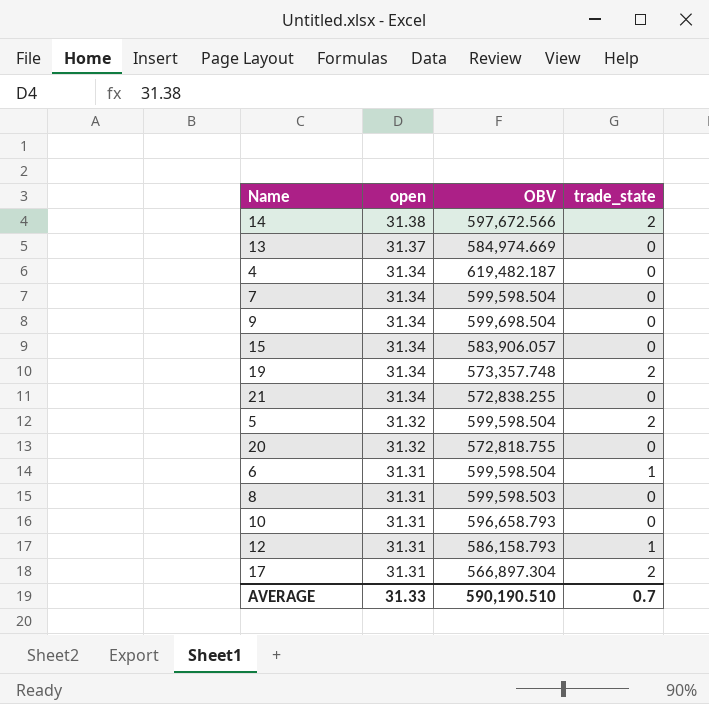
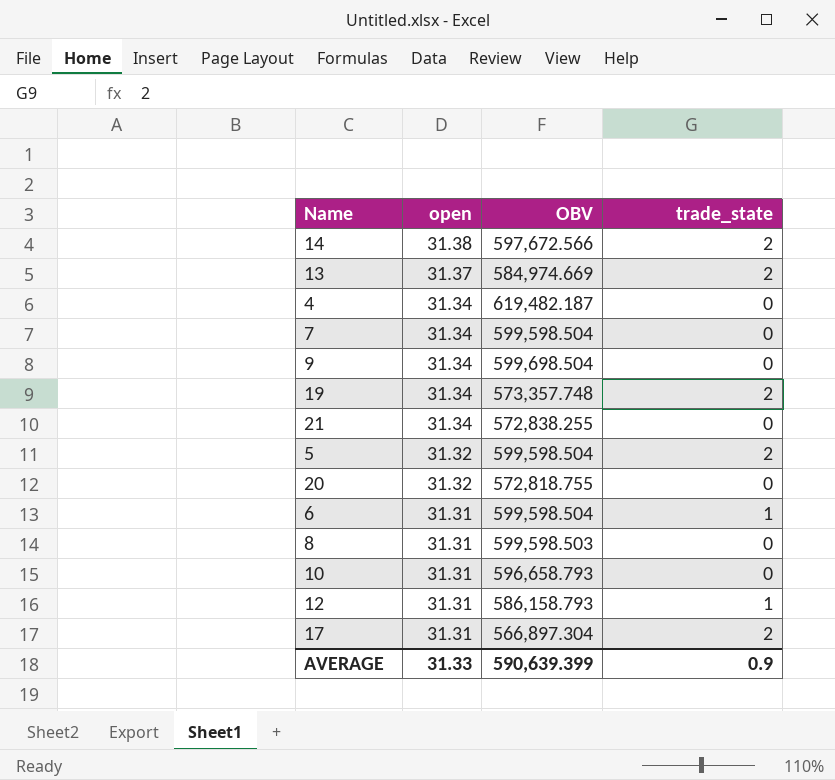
row 15: 31.34 | 583,906.057 | 0 -> none
13 | trade_state: 0 -> 2
AVERAGE | OBV: 590,190.510 -> 590,639.399
AVERAGE | trade_state: 0.7 -> 0.9

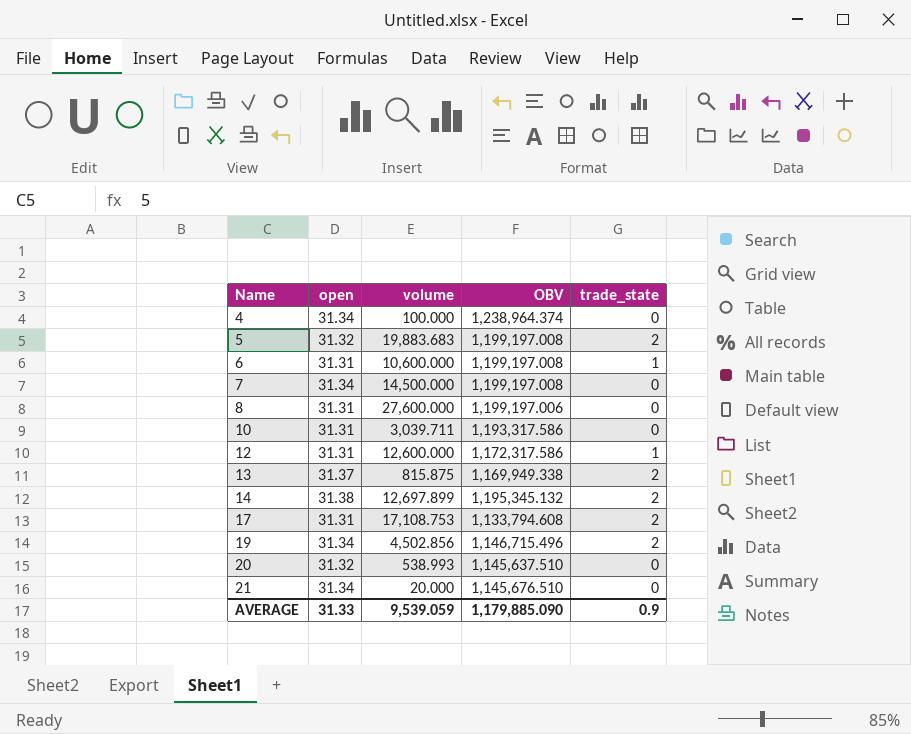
row order: open descending -> Name ascending
column volume | position: none -> 3
row 9: 31.34 | 599,698.504 | 0 -> none
4 | OBV: 619,482.187 -> 1,238,964.374
5 | OBV: 599,598.504 -> 1,199,197.008
6 | OBV: 599,598.504 -> 1,199,197.008
7 | OBV: 599,598.504 -> 1,199,197.008
8 | OBV: 599,598.503 -> 1,199,197.006
10 | OBV: 596,658.793 -> 1,193,317.586
12 | OBV: 586,158.793 -> 1,172,317.586
13 | OBV: 584,974.669 -> 1,169,949.338
14 | OBV: 597,672.566 -> 1,195,345.132
17 | OBV: 566,897.304 -> 1,133,794.608
19 | OBV: 573,357.748 -> 1,146,715.496
20 | OBV: 572,818.755 -> 1,145,637.510
21 | OBV: 572,838.255 -> 1,145,676.510
AVERAGE | OBV: 590,639.399 -> 1,179,885.090

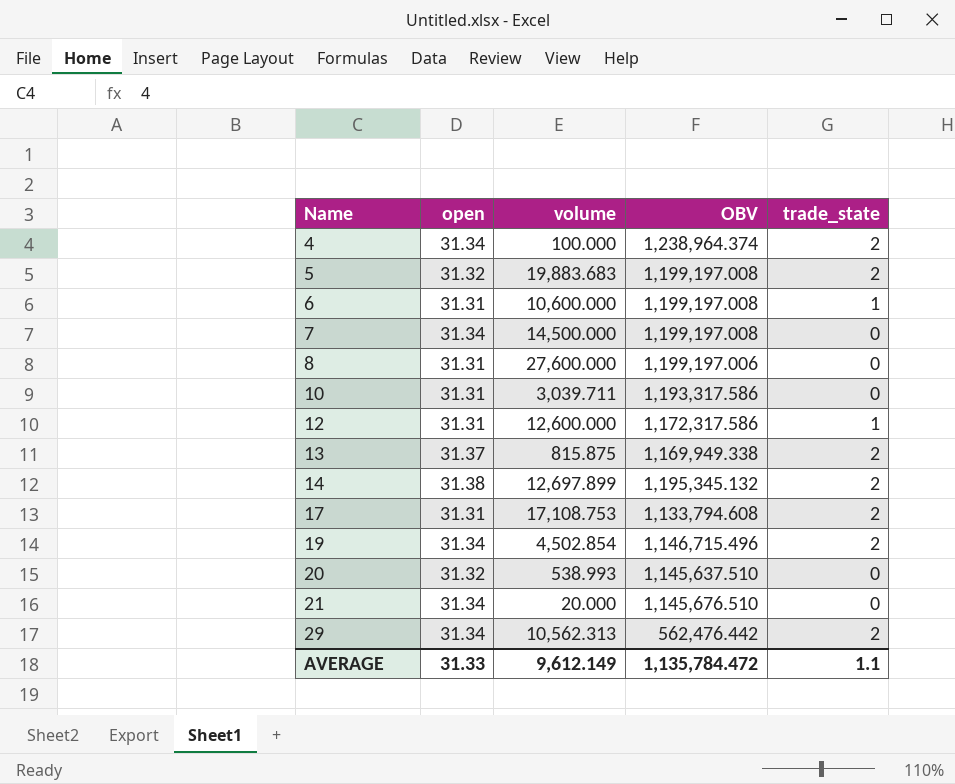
4 | trade_state: 0 -> 2
19 | volume: 4,502.856 -> 4,502.854
row 29: none -> 31.34 | 10,562.313 | 562,476.442 | 2
AVERAGE | volume: 9,539.059 -> 9,612.149
AVERAGE | OBV: 1,179,885.090 -> 1,135,784.472
AVERAGE | trade_state: 0.9 -> 1.1

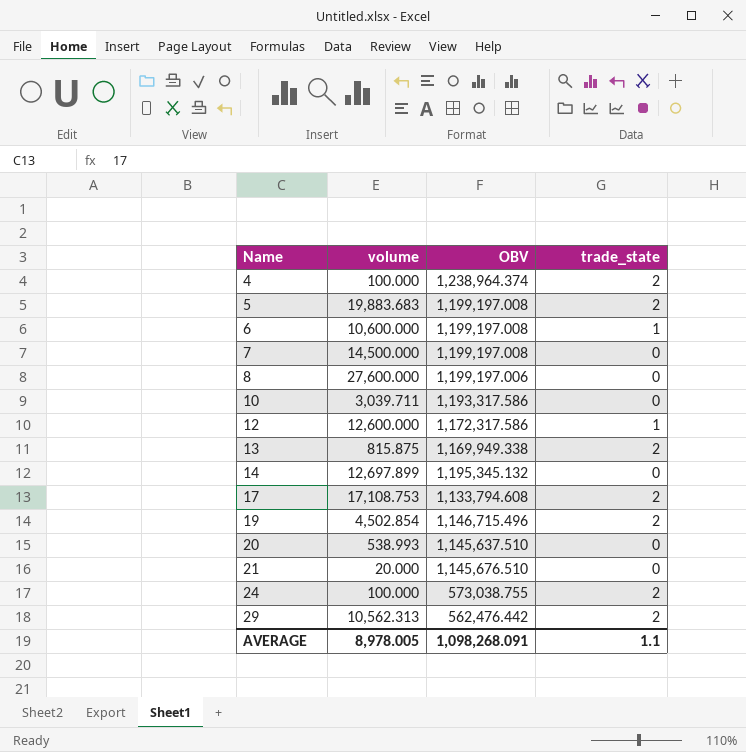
column open | position: 2 -> none
14 | trade_state: 2 -> 0
row 24: none -> 100.000 | 573,038.755 | 2
AVERAGE | volume: 9,612.149 -> 8,978.005
AVERAGE | OBV: 1,135,784.472 -> 1,098,268.091

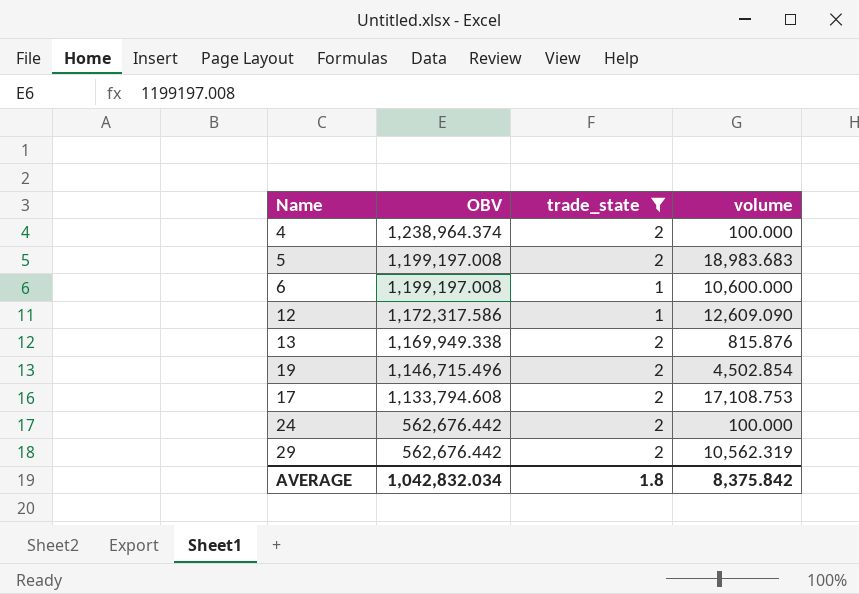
filter: none -> trade_state != 0
row order: Name ascending -> OBV descending
column volume | position: 2 -> 4
5 | volume: 19,883.683 -> 18,983.683
12 | volume: 12,600.000 -> 12,609.090
13 | volume: 815.875 -> 815.876
24 | OBV: 573,038.755 -> 562,676.442
29 | OBV: 562,476.442 -> 562,676.442
29 | volume: 10,562.313 -> 10,562.319
AVERAGE | OBV: 1,098,268.091 -> 1,042,832.034
AVERAGE | trade_state: 1.1 -> 1.8
AVERAGE | volume: 8,978.005 -> 8,375.842

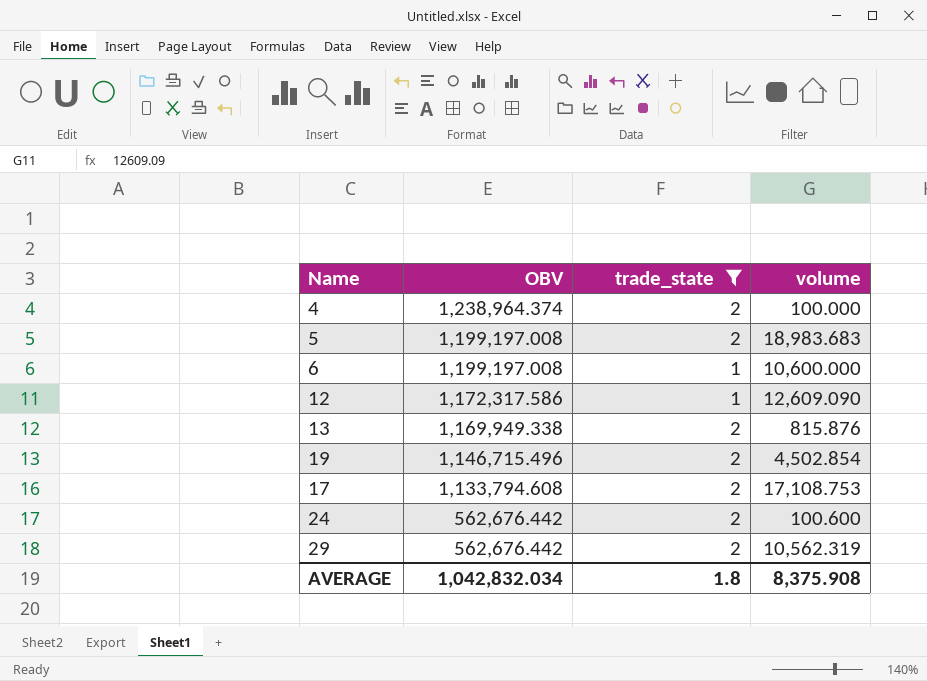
24 | volume: 100.000 -> 100.600
AVERAGE | volume: 8,375.842 -> 8,375.908

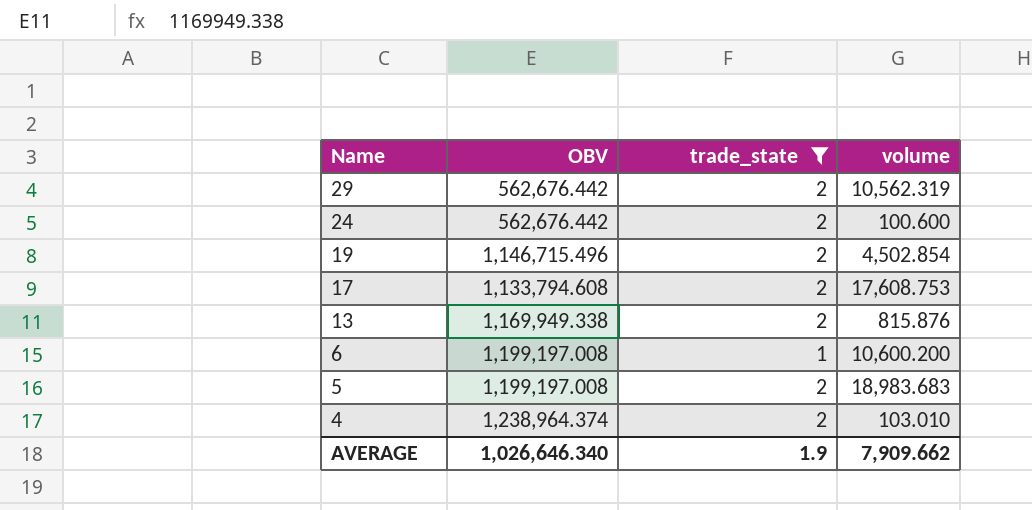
row order: OBV descending -> Name descending
row 12: 1,172,317.586 | 1 | 12,609.090 -> none
17 | volume: 17,108.753 -> 17,608.753
6 | volume: 10,600.000 -> 10,600.200
4 | volume: 100.000 -> 103.010
AVERAGE | OBV: 1,042,832.034 -> 1,026,646.340
AVERAGE | trade_state: 1.8 -> 1.9
AVERAGE | volume: 8,375.908 -> 7,909.662

